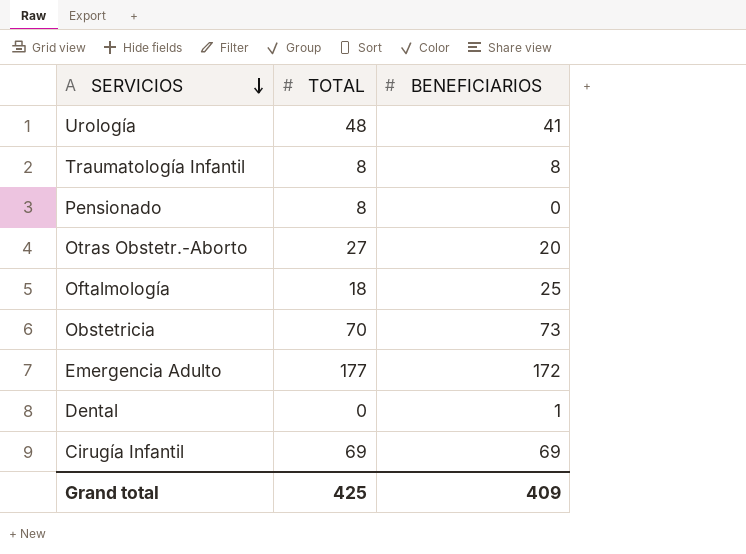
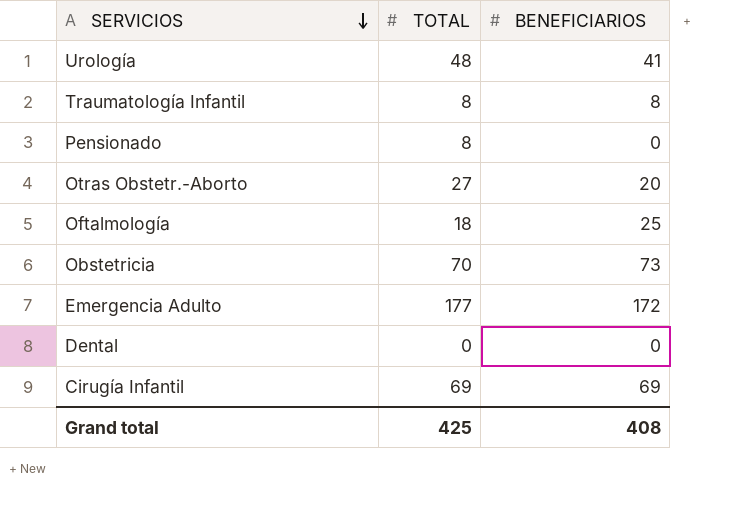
Dental | BENEFICIARIOS: 1 -> 0
Grand total | BENEFICIARIOS: 409 -> 408

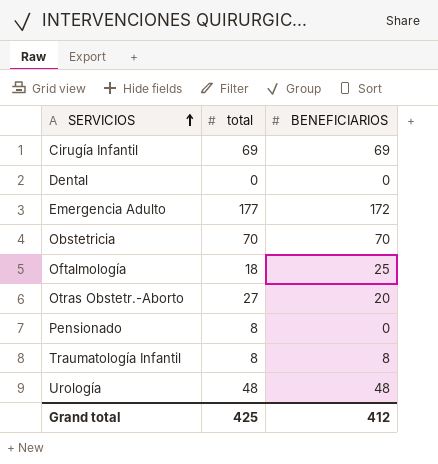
row order: SERVICIOS descending -> SERVICIOS ascending
column name: TOTAL -> total
Obstetricia | BENEFICIARIOS: 73 -> 70
Urología | BENEFICIARIOS: 41 -> 48
Grand total | BENEFICIARIOS: 408 -> 412

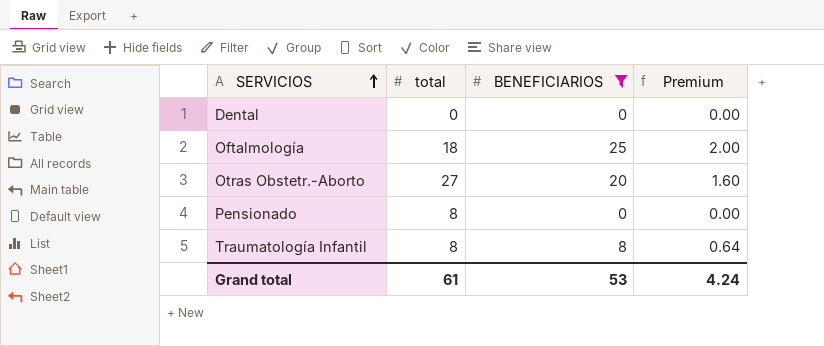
filter: none -> BENEFICIARIOS <= 25
column Premium | formula: none -> [BENEFICIARIOS] * 0.08
Grand total | total: 425 -> 61
Grand total | BENEFICIARIOS: 412 -> 53

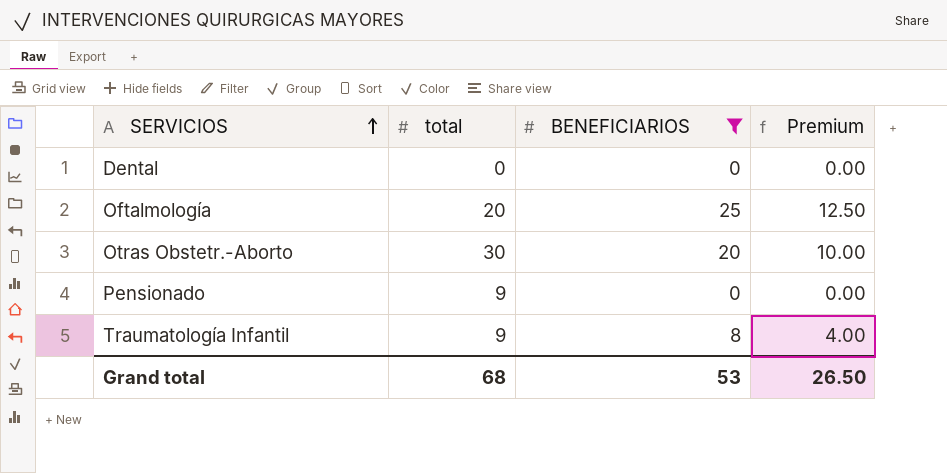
column Premium | formula: [BENEFICIARIOS] * 0.08 -> [BENEFICIARIOS] * 0.5
Oftalmología | total: 18 -> 20
Otras Obstetr.-Aborto | total: 27 -> 30
Pensionado | total: 8 -> 9
Traumatología Infantil | total: 8 -> 9
Grand total | total: 61 -> 68
Grand total | Premium: 4.24 -> 26.50

